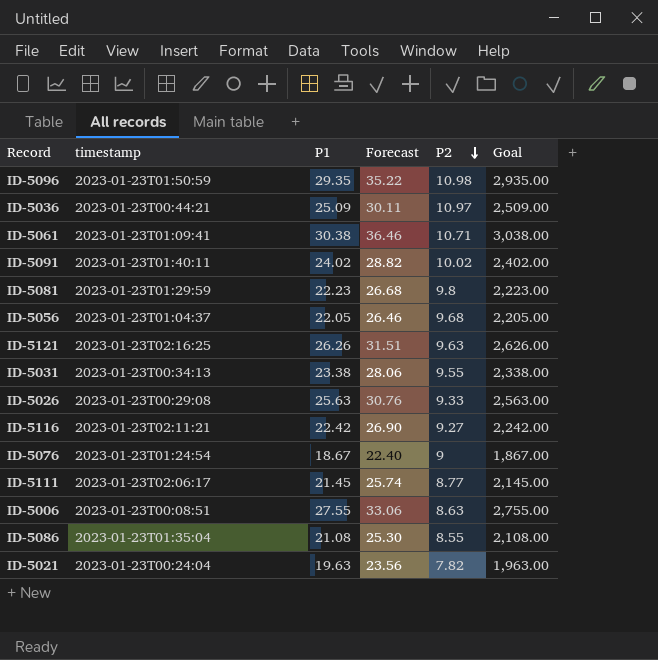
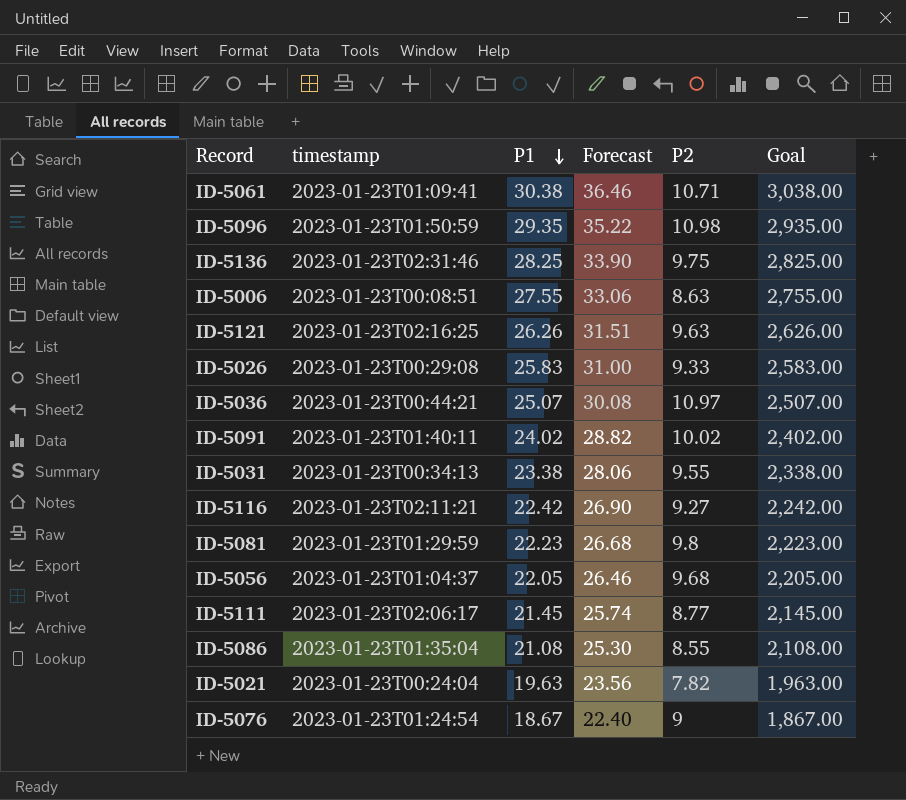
row order: P2 descending -> P1 descending
row ID-5136: none -> 2023-01-23T02:31:46 | 28.25 | 33.90 | 9.75 | 2,825.00
ID-5026 | P1: 25.63 -> 25.83
ID-5026 | Forecast: 30.76 -> 31.00
ID-5026 | Goal: 2,563.00 -> 2,583.00
ID-5036 | P1: 25.09 -> 25.07
ID-5036 | Forecast: 30.11 -> 30.08
ID-5036 | Goal: 2,509.00 -> 2,507.00

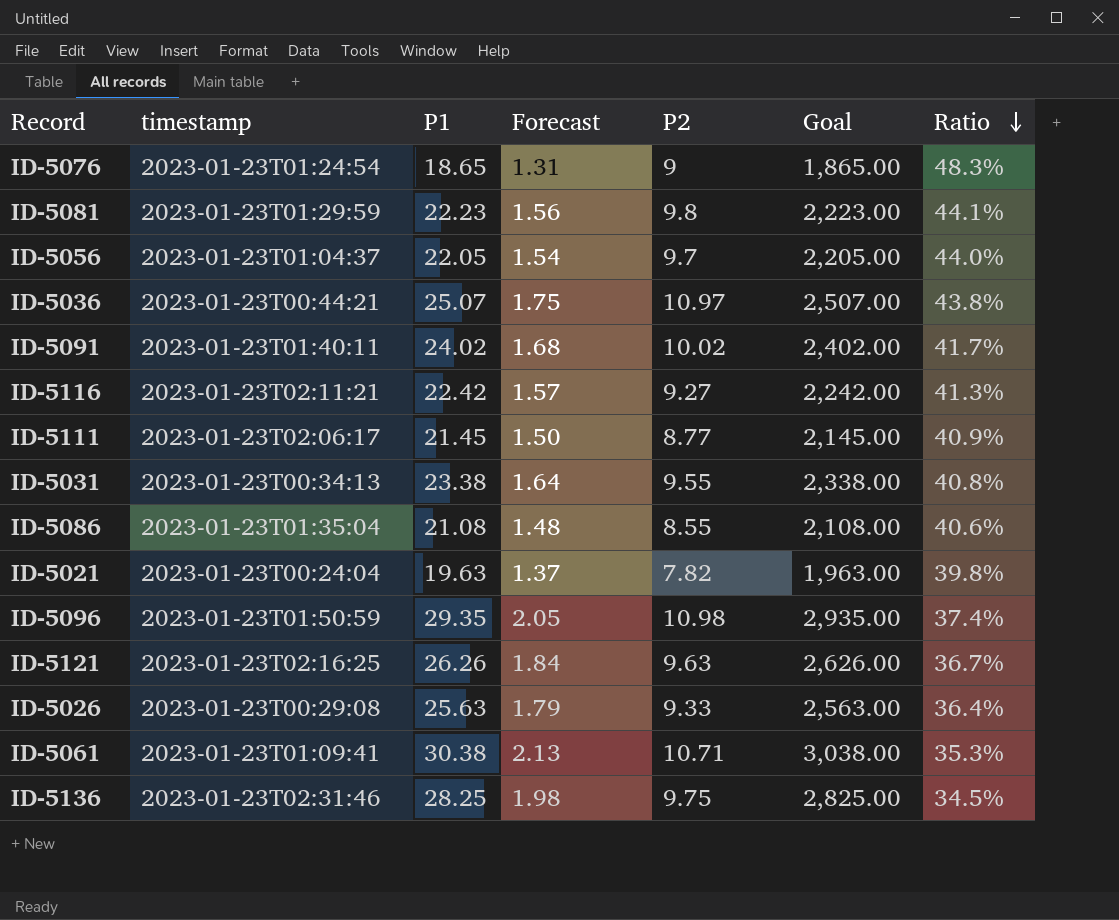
row order: P1 descending -> Ratio descending
column Forecast | formula: [P1] * 1.2 -> [P1] * 0.07
column Ratio | formula: none -> [P2] / [P1]
row ID-5006: 2023-01-23T00:08:51 | 27.55 | 33.06 | 8.63 | 2,755.00 -> none
ID-5076 | P1: 18.67 -> 18.65
ID-5076 | Goal: 1,867.00 -> 1,865.00
ID-5056 | P2: 9.68 -> 9.7
ID-5026 | P1: 25.83 -> 25.63
ID-5026 | Goal: 2,583.00 -> 2,563.00

